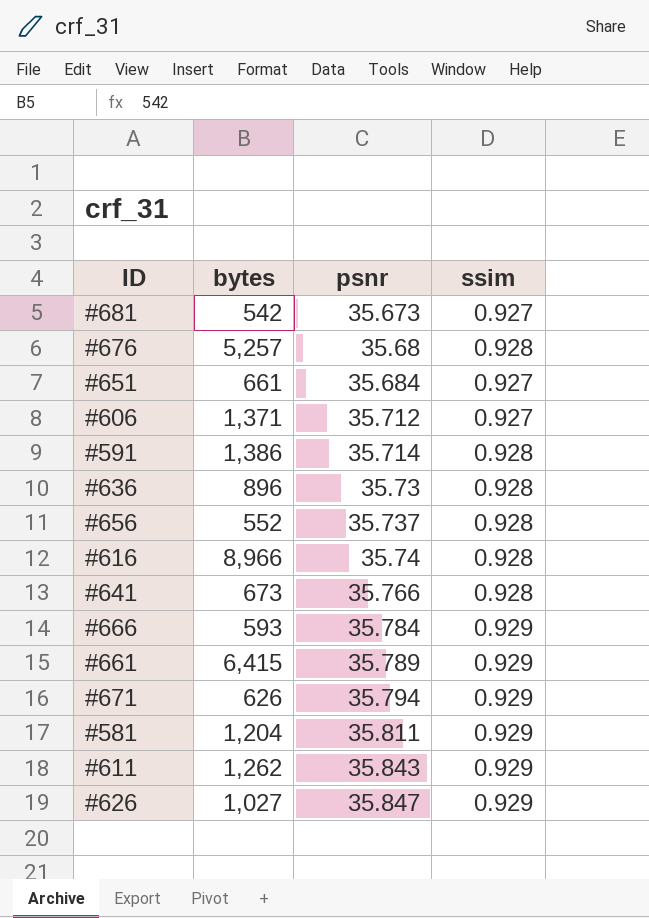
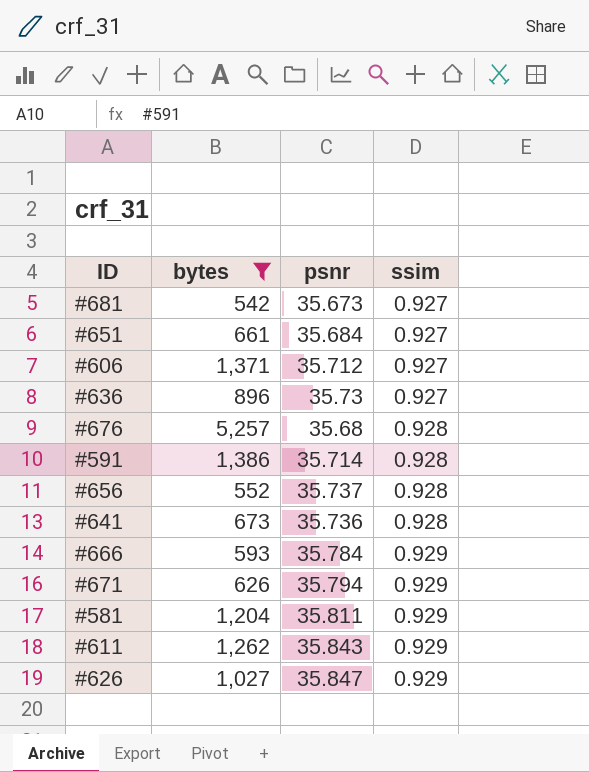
filter: none -> bytes <= 5,257
row order: psnr ascending -> ssim ascending
#636 | ssim: 0.928 -> 0.927
#641 | psnr: 35.766 -> 35.736

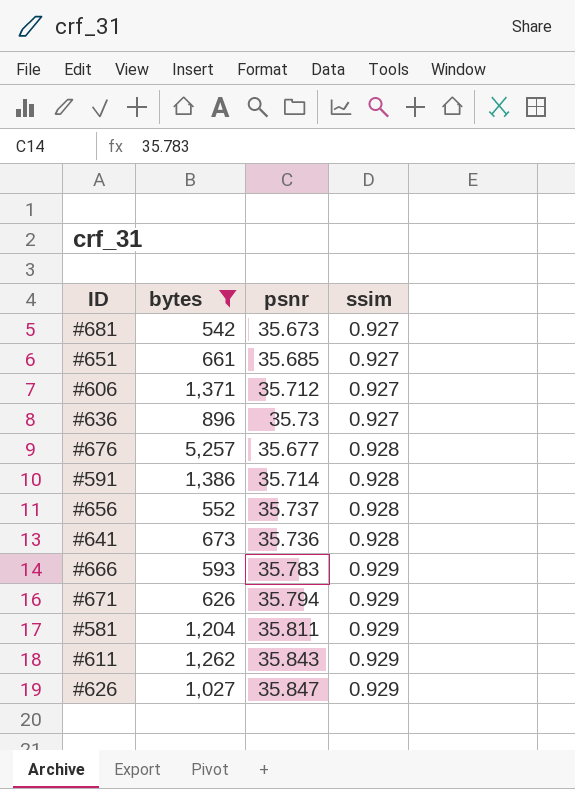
#651 | psnr: 35.684 -> 35.685
#676 | psnr: 35.68 -> 35.677
#666 | psnr: 35.784 -> 35.783

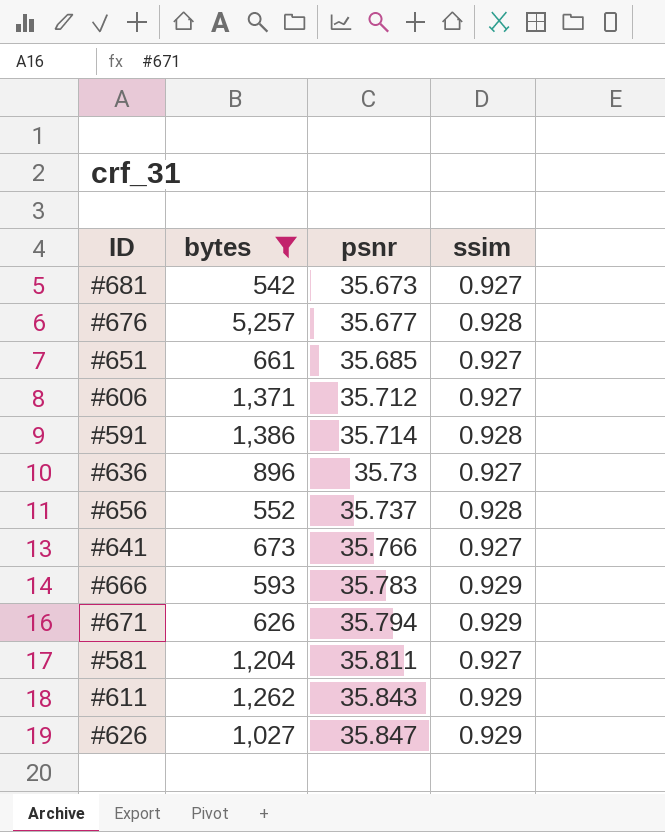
row order: ssim ascending -> psnr ascending
#641 | psnr: 35.736 -> 35.766
#641 | ssim: 0.928 -> 0.927
#581 | ssim: 0.929 -> 0.927

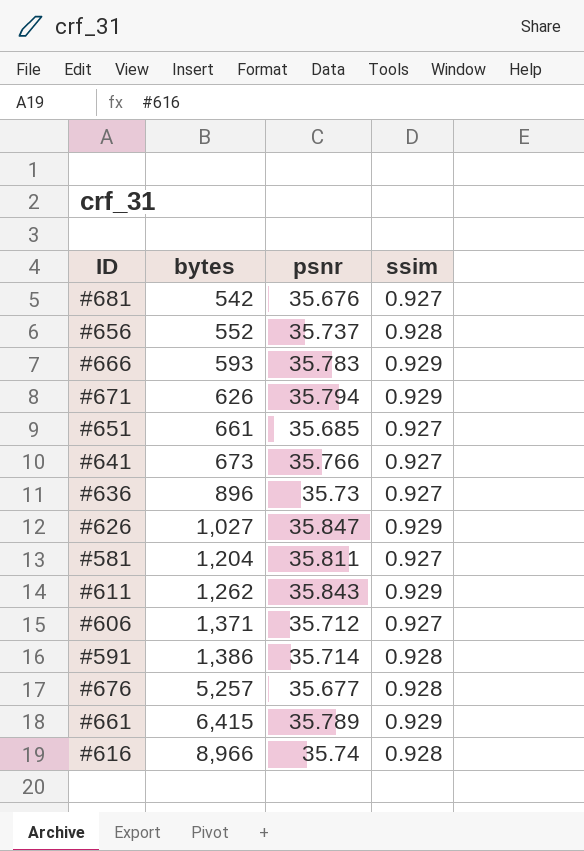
filter: bytes <= 5,257 -> none
row order: psnr ascending -> bytes ascending
#681 | psnr: 35.673 -> 35.676

